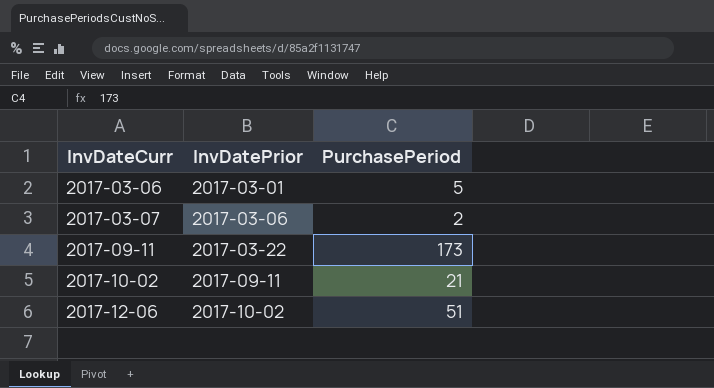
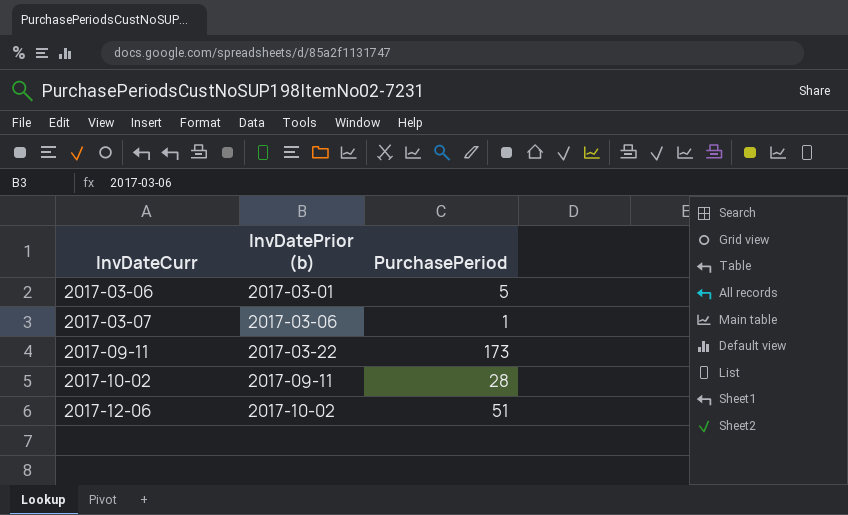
column name: InvDatePrior -> InvDatePrior (b)
2017-03-07 | PurchasePeriod: 2 -> 1
2017-10-02 | PurchasePeriod: 21 -> 28

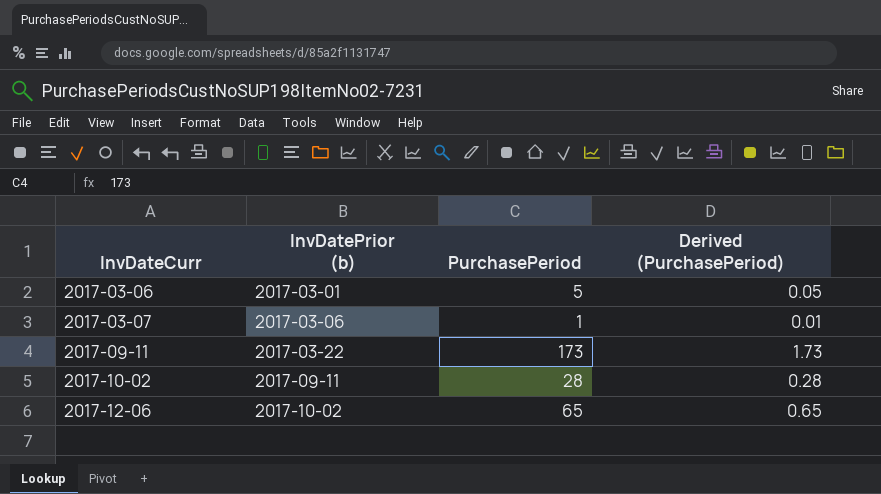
column Derived (PurchasePeriod) | formula: none -> [PurchasePeriod] * 0.01
2017-12-06 | PurchasePeriod: 51 -> 65

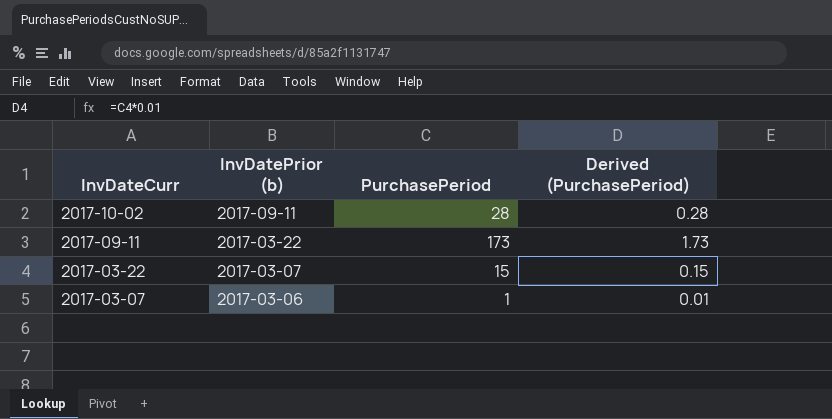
row order: InvDateCurr ascending -> InvDateCurr descending
row 2017-03-06: 2017-03-01 | 5 | 0.05 -> none
row 2017-12-06: 2017-10-02 | 65 | 0.65 -> none
row 2017-03-22: none -> 2017-03-07 | 15 | 0.15

